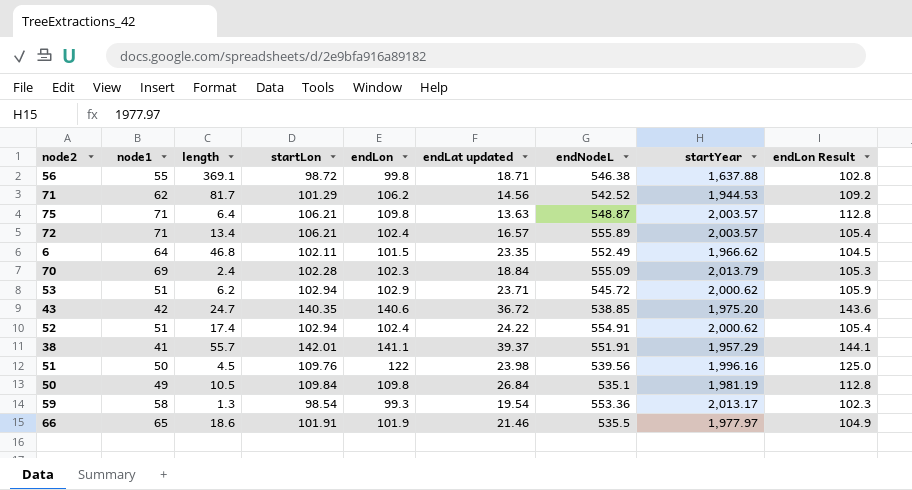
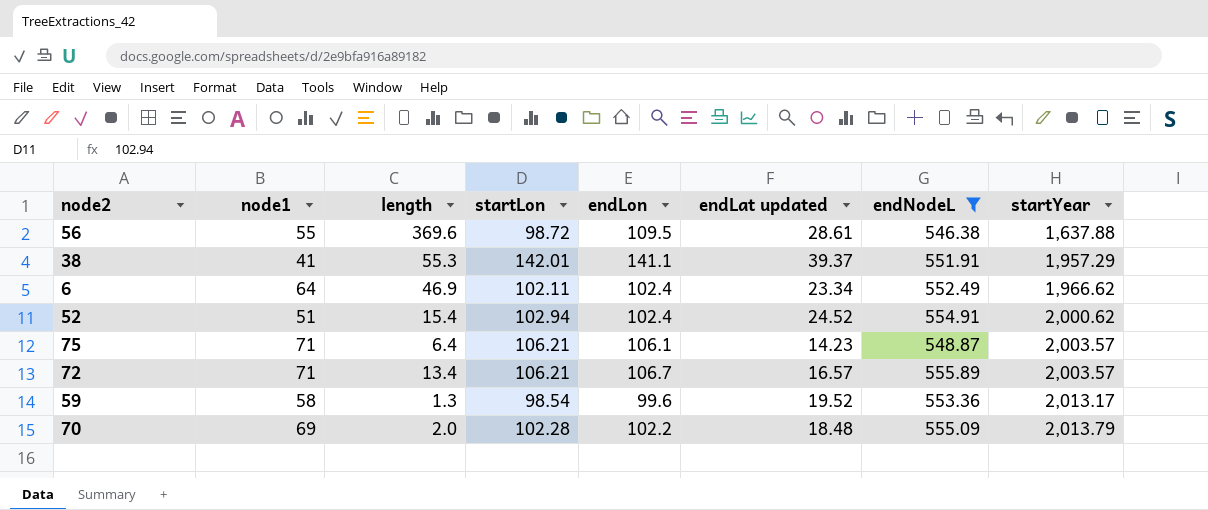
filter: none -> endNodeL >= 546.38
row order: none -> startYear ascending
column endLon Result | formula: [endLon] + 3 -> none
56 | length: 369.1 -> 369.6
56 | endLon: 99.8 -> 109.5
56 | endLat updated: 18.71 -> 28.61
38 | length: 55.7 -> 55.3
6 | length: 46.8 -> 46.9
6 | endLon: 101.5 -> 102.4
6 | endLat updated: 23.35 -> 23.34
52 | length: 17.4 -> 15.4
52 | endLat updated: 24.22 -> 24.52
75 | endLon: 109.8 -> 106.1
75 | endLat updated: 13.63 -> 14.23
72 | endLon: 102.4 -> 106.7
59 | endLon: 99.3 -> 99.6
59 | endLat updated: 19.54 -> 19.52
70 | length: 2.4 -> 2.0
70 | endLon: 102.3 -> 102.2
70 | endLat updated: 18.84 -> 18.48

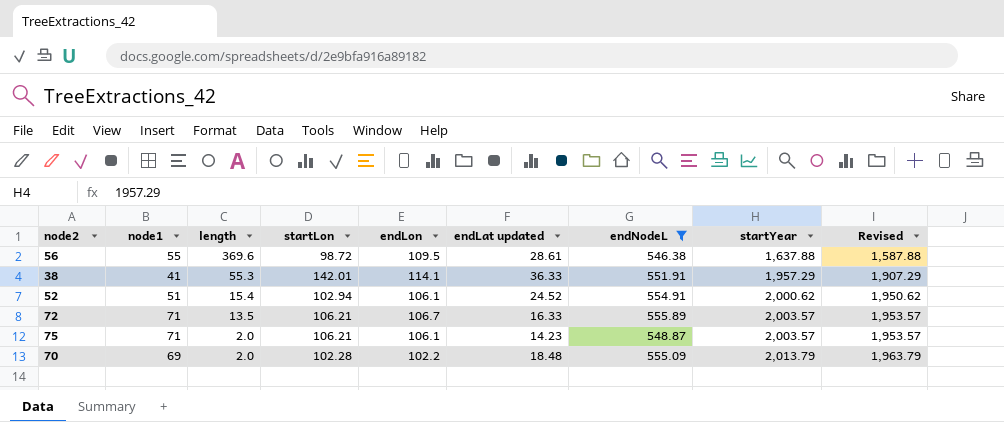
row order: startYear ascending -> length descending
column Revised | formula: none -> [startYear] - 50
row 6: 64 | 46.9 | 102.11 | 102.4 | 23.34 | 552.49 | 1,966.62 -> none
row 59: 58 | 1.3 | 98.54 | 99.6 | 19.52 | 553.36 | 2,013.17 -> none
38 | endLon: 141.1 -> 114.1
38 | endLat updated: 39.37 -> 36.33
52 | endLon: 102.4 -> 106.1
72 | length: 13.4 -> 13.5
72 | endLat updated: 16.57 -> 16.33
75 | length: 6.4 -> 2.0

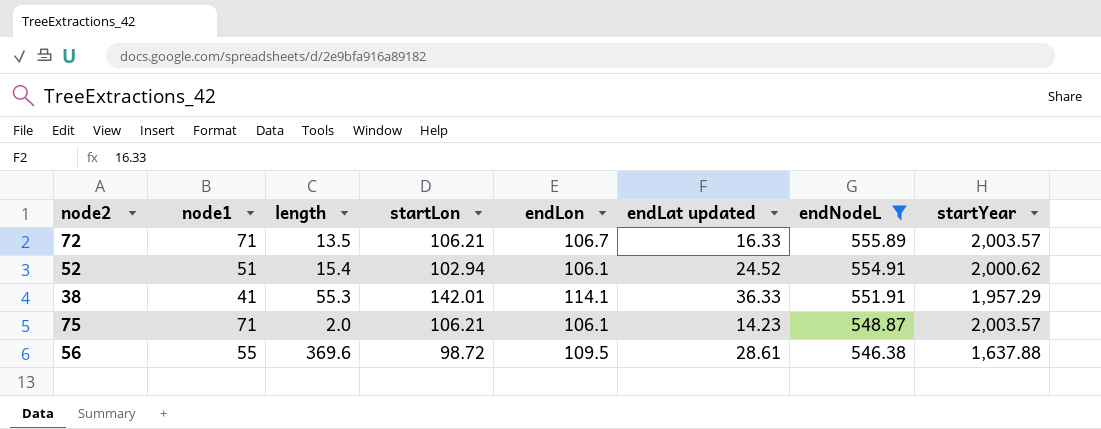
row order: length descending -> endNodeL descending
column Revised | formula: [startYear] - 50 -> none
row 70: 69 | 2.0 | 102.28 | 102.2 | 18.48 | 555.09 | 2,013.79 | 1,963.79 -> none

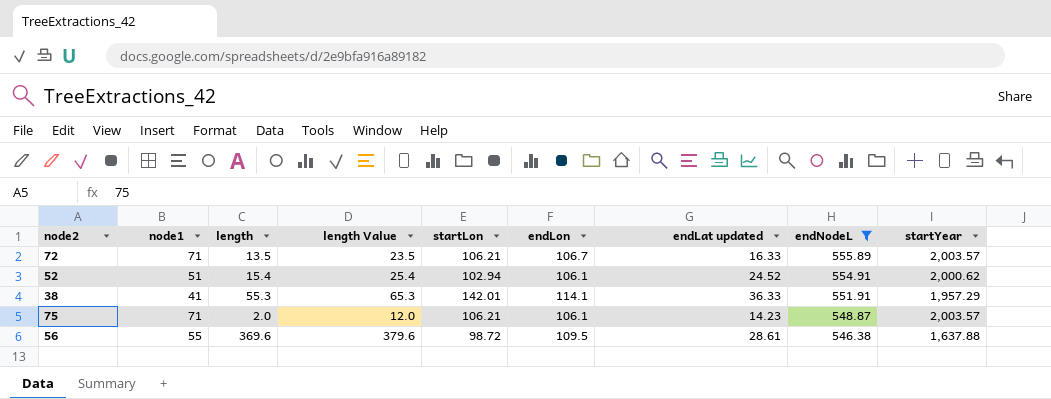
column length Value | formula: none -> [length] + 10

